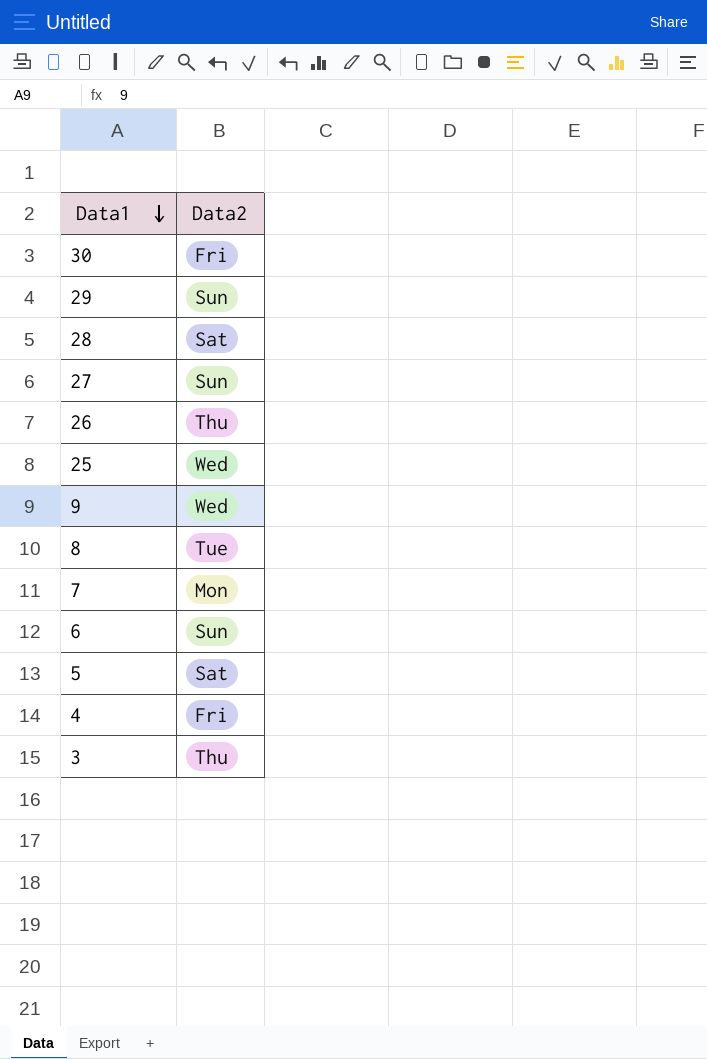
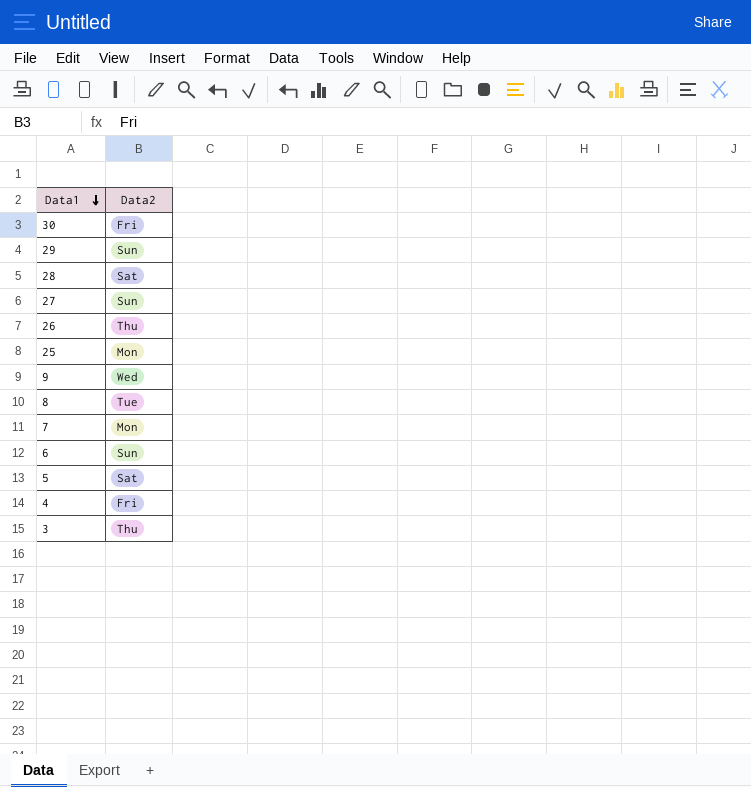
25 | Data2: Wed -> Mon

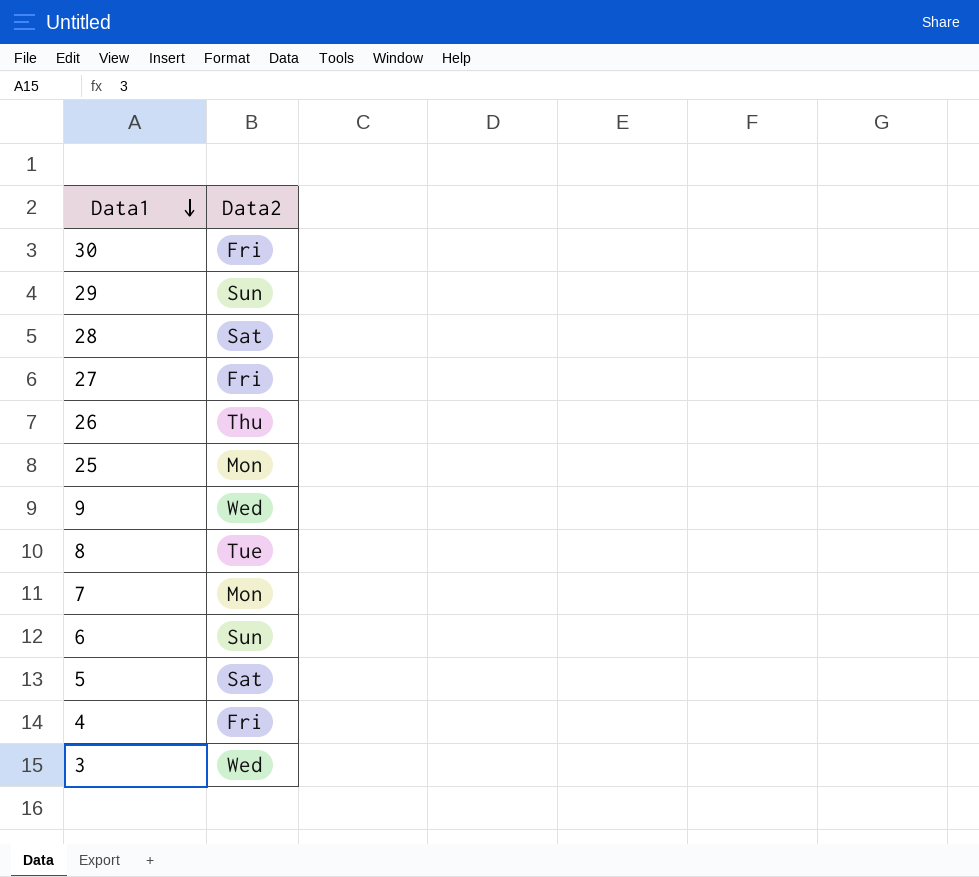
27 | Data2: Sun -> Fri
3 | Data2: Thu -> Wed

